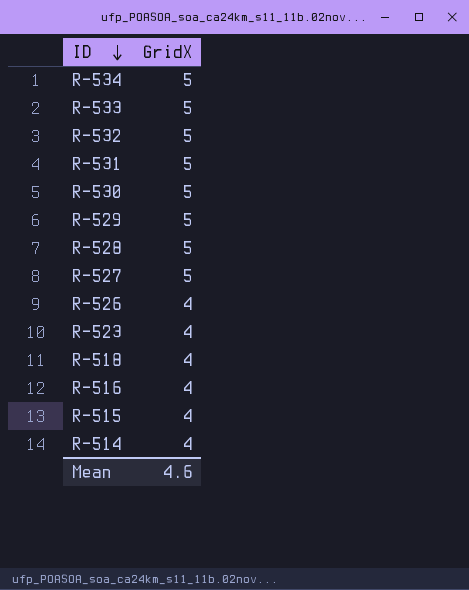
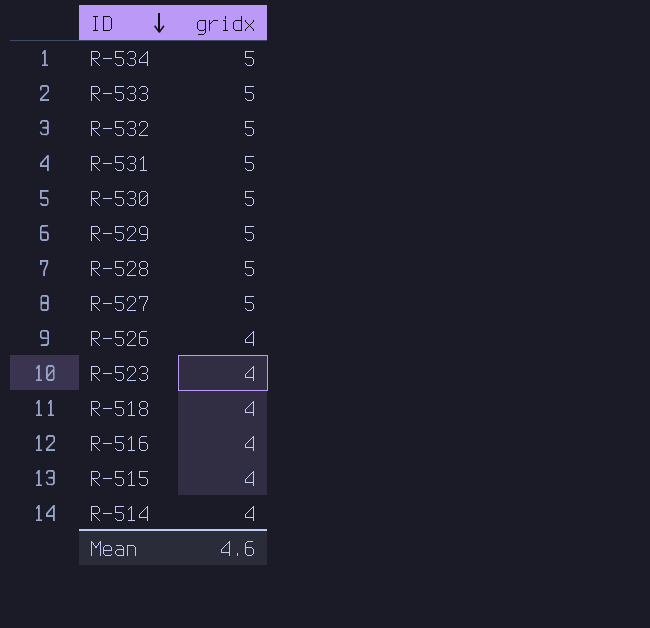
column name: GridX -> gridx

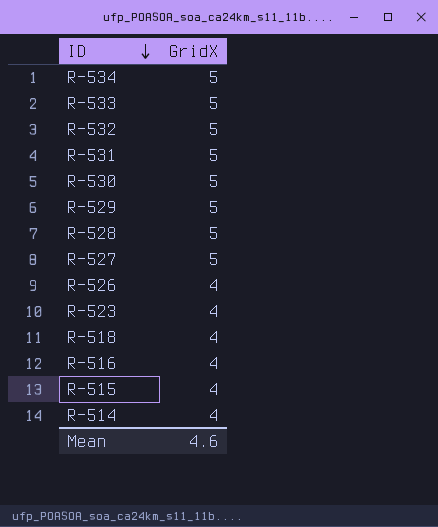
column name: gridx -> GridX

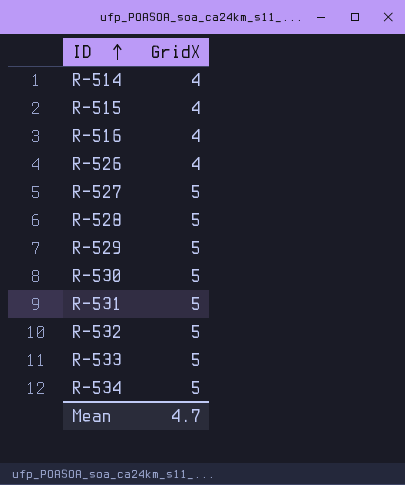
row order: ID descending -> ID ascending
row R-523: 4 -> none
row R-518: 4 -> none
Mean | GridX: 4.6 -> 4.7

